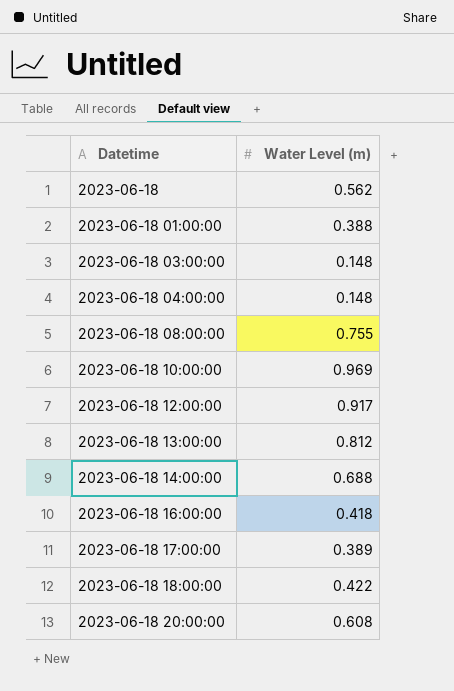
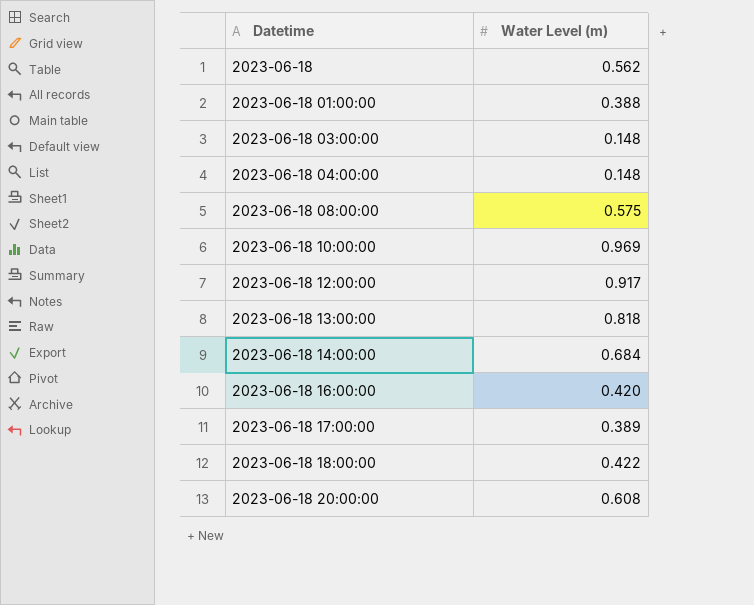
2023-06-18 08:00:00 | Water Level (m): 0.755 -> 0.575
2023-06-18 13:00:00 | Water Level (m): 0.812 -> 0.818
2023-06-18 14:00:00 | Water Level (m): 0.688 -> 0.684
2023-06-18 16:00:00 | Water Level (m): 0.418 -> 0.420

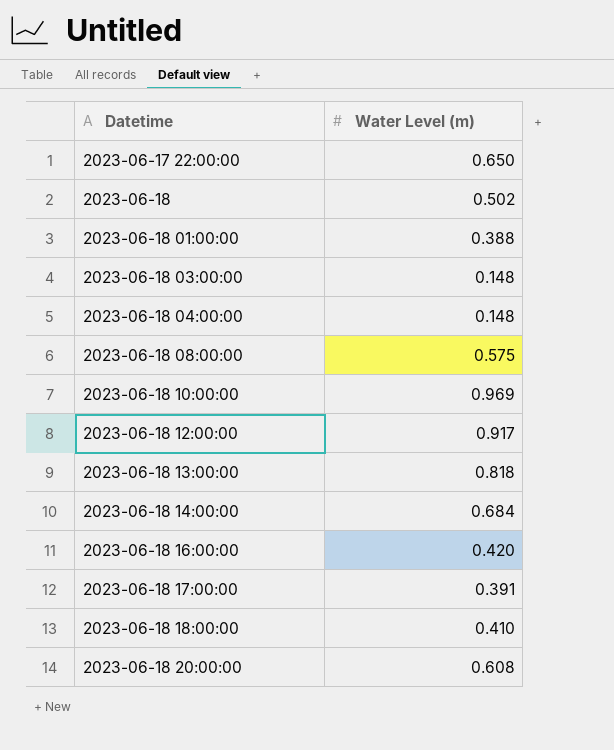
row 2023-06-17 22:00:00: none -> 0.650
2023-06-18 | Water Level (m): 0.562 -> 0.502
2023-06-18 17:00:00 | Water Level (m): 0.389 -> 0.391
2023-06-18 18:00:00 | Water Level (m): 0.422 -> 0.410

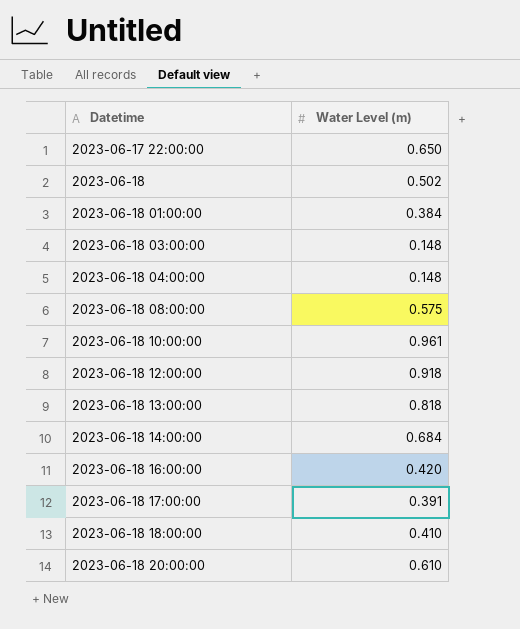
2023-06-18 01:00:00 | Water Level (m): 0.388 -> 0.384
2023-06-18 10:00:00 | Water Level (m): 0.969 -> 0.961
2023-06-18 12:00:00 | Water Level (m): 0.917 -> 0.918
2023-06-18 20:00:00 | Water Level (m): 0.608 -> 0.610

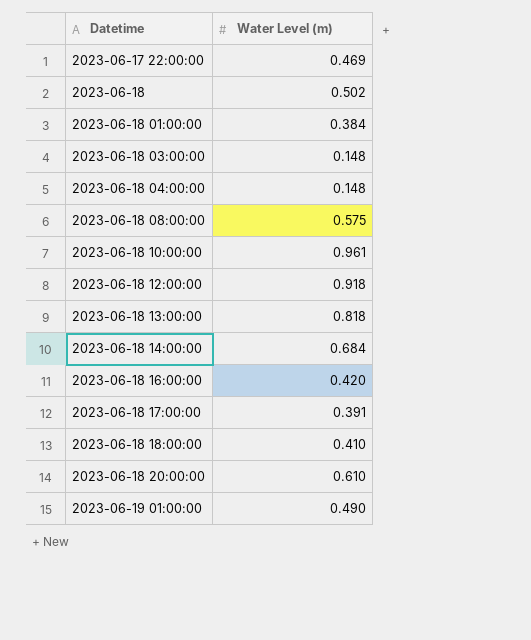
2023-06-17 22:00:00 | Water Level (m): 0.650 -> 0.469
row 2023-06-19 01:00:00: none -> 0.490

